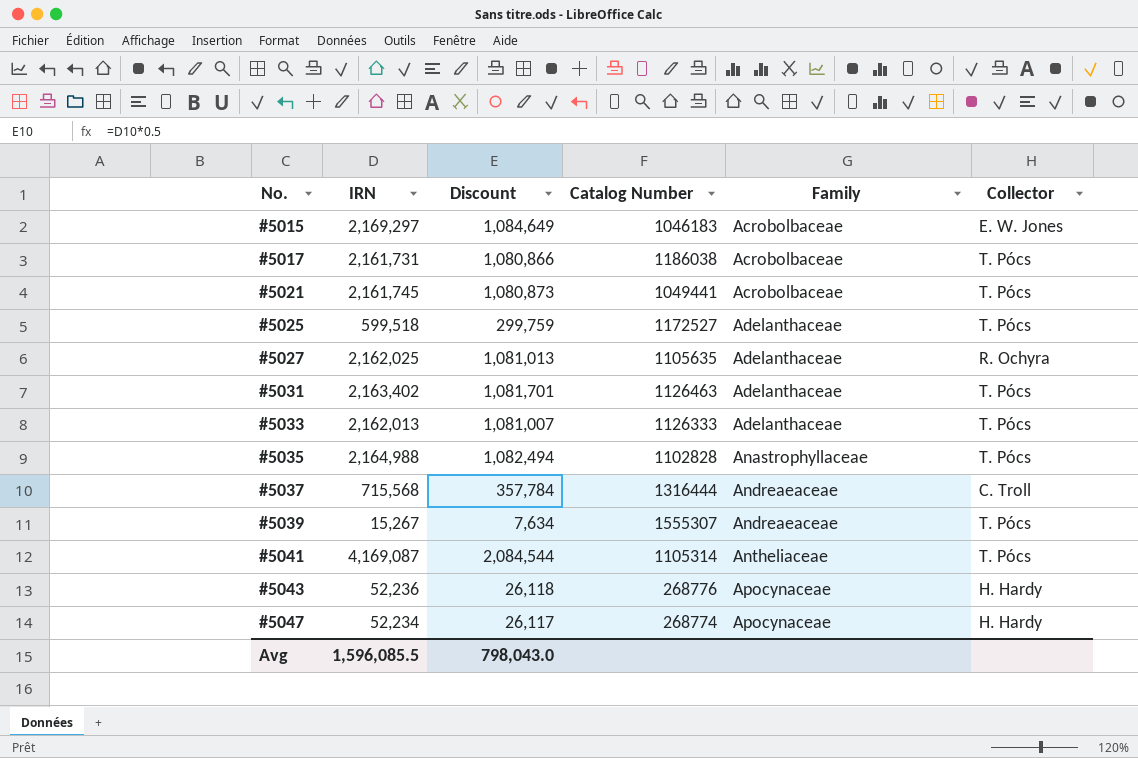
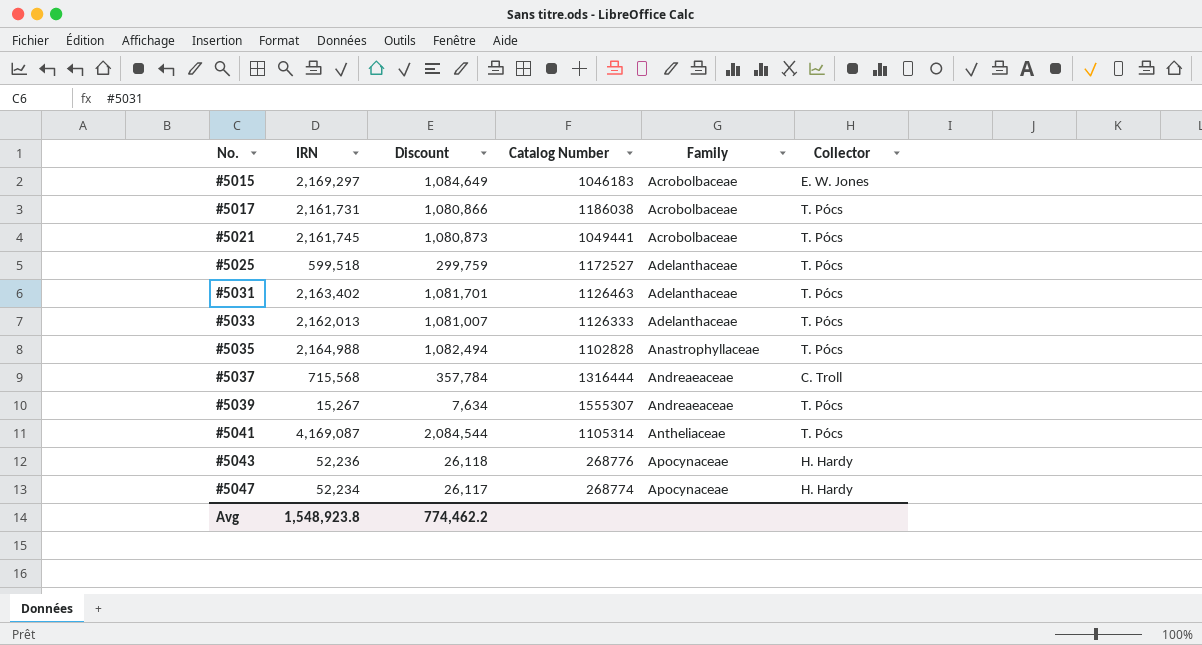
row #5027: 2,162,025 | 1,081,013 | 1105635 | Adelanthaceae | R. Ochyra -> none
Avg | IRN: 1,596,085.5 -> 1,548,923.8
Avg | Discount: 798,043.0 -> 774,462.2

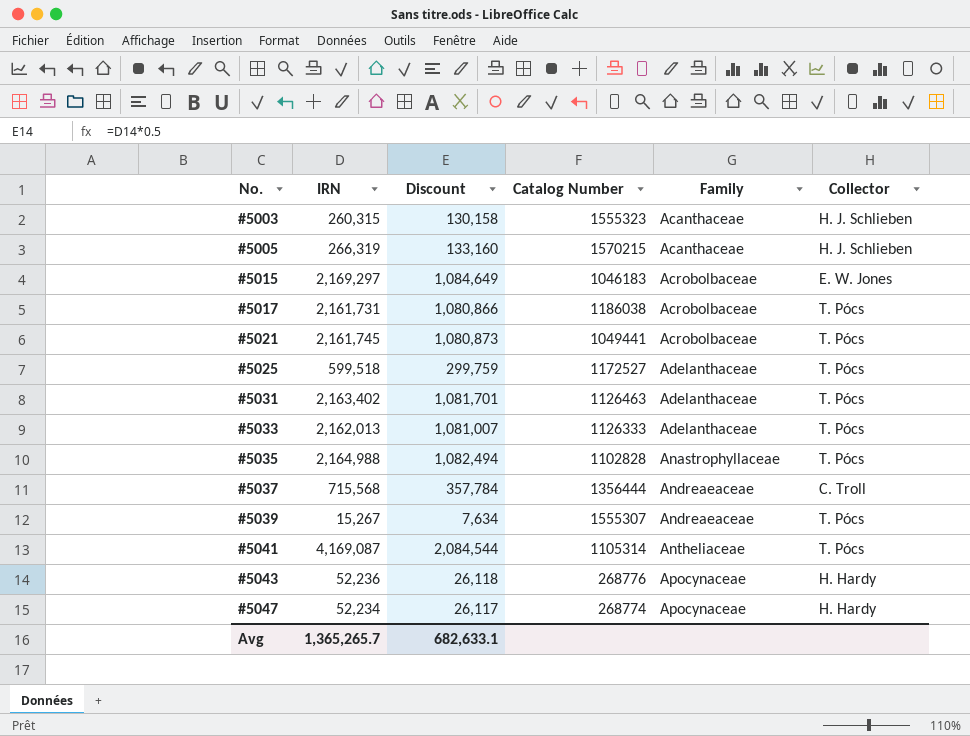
row #5003: none -> 260,315 | 130,158 | 1555323 | Acanthaceae | H. J. Schlieben
row #5005: none -> 266,319 | 133,160 | 1570215 | Acanthaceae | H. J. Schlieben
#5037 | Catalog Number: 1316444 -> 1356444
Avg | IRN: 1,548,923.8 -> 1,365,265.7
Avg | Discount: 774,462.2 -> 682,633.1

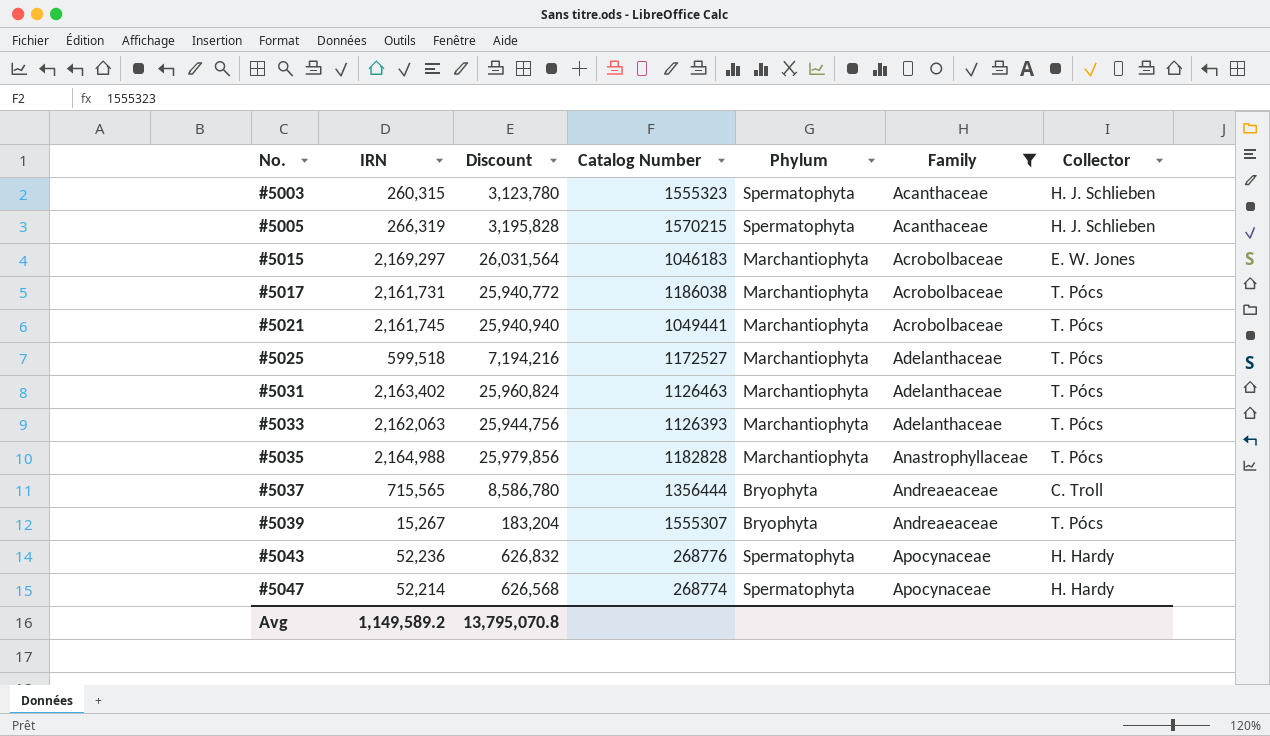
filter: none -> Family != Antheliaceae
column Discount | formula: [IRN] * 0.5 -> [IRN] * 12
column Phylum | position: none -> 5
#5033 | IRN: 2,162,013 -> 2,162,063
#5033 | Catalog Number: 1126333 -> 1126393
#5035 | Catalog Number: 1102828 -> 1182828
#5037 | IRN: 715,568 -> 715,565
#5047 | IRN: 52,234 -> 52,214
Avg | IRN: 1,365,265.7 -> 1,149,589.2
Avg | Discount: 682,633.1 -> 13,795,070.8

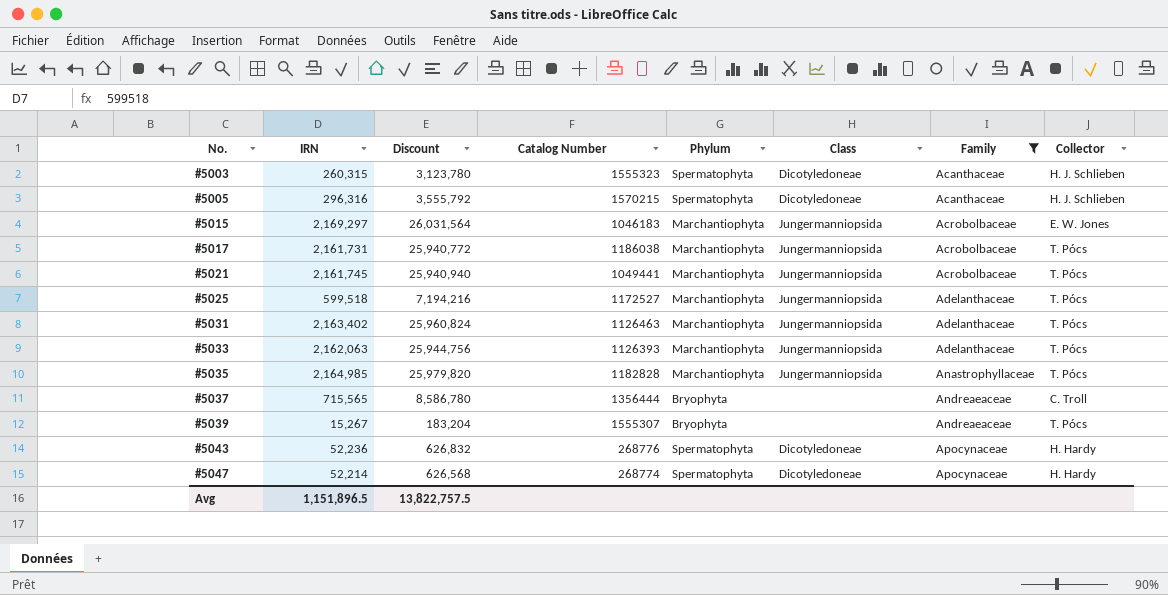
column Class | position: none -> 6
#5005 | IRN: 266,319 -> 296,316
#5005 | Discount: 3,195,828 -> 3,555,792
#5035 | IRN: 2,164,988 -> 2,164,985
#5035 | Discount: 25,979,856 -> 25,979,820
Avg | IRN: 1,149,589.2 -> 1,151,896.5
Avg | Discount: 13,795,070.8 -> 13,822,757.5

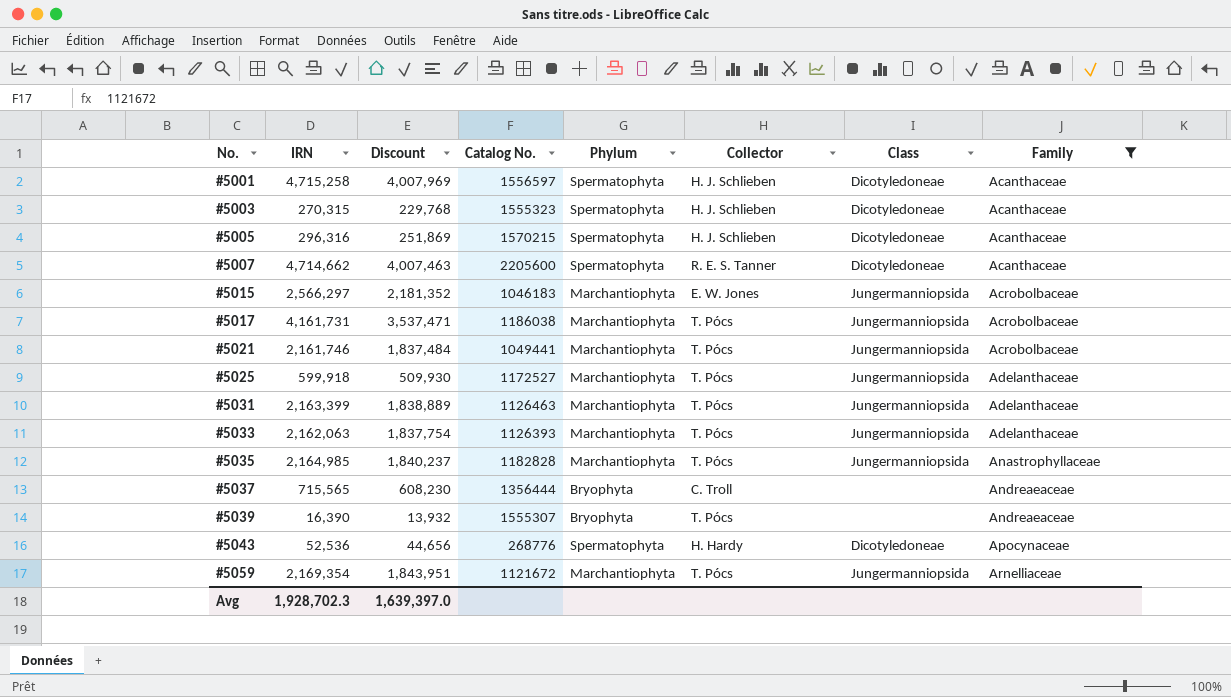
column Discount | formula: [IRN] * 12 -> [IRN] * 0.85
column name: Catalog Number -> Catalog No.
column Collector | position: 8 -> 6
row #5047: 52,214 | 626,568 | 268774 | Spermatophyta | Dicotyledoneae | Apocynaceae | H. Hardy -> none
row #5001: none -> 4,715,258 | 4,007,969 | 1556597 | Spermatophyta | H. J. Schlieben | Dicotyledoneae | Acanthaceae
#5003 | IRN: 260,315 -> 270,315
row #5007: none -> 4,714,662 | 4,007,463 | 2205600 | Spermatophyta | R. E. S. Tanner | Dicotyledoneae | Acanthaceae
#5015 | IRN: 2,169,297 -> 2,566,297
#5017 | IRN: 2,161,731 -> 4,161,731
#5021 | IRN: 2,161,745 -> 2,161,746
#5025 | IRN: 599,518 -> 599,918
#5031 | IRN: 2,163,402 -> 2,163,399
#5039 | IRN: 15,267 -> 16,390
#5043 | IRN: 52,236 -> 52,536
row #5059: none -> 2,169,354 | 1,843,951 | 1121672 | Marchantiophyta | T. Pócs | Jungermanniopsida | Arnelliaceae
Avg | IRN: 1,151,896.5 -> 1,928,702.3
Avg | Discount: 13,822,757.5 -> 1,639,397.0

